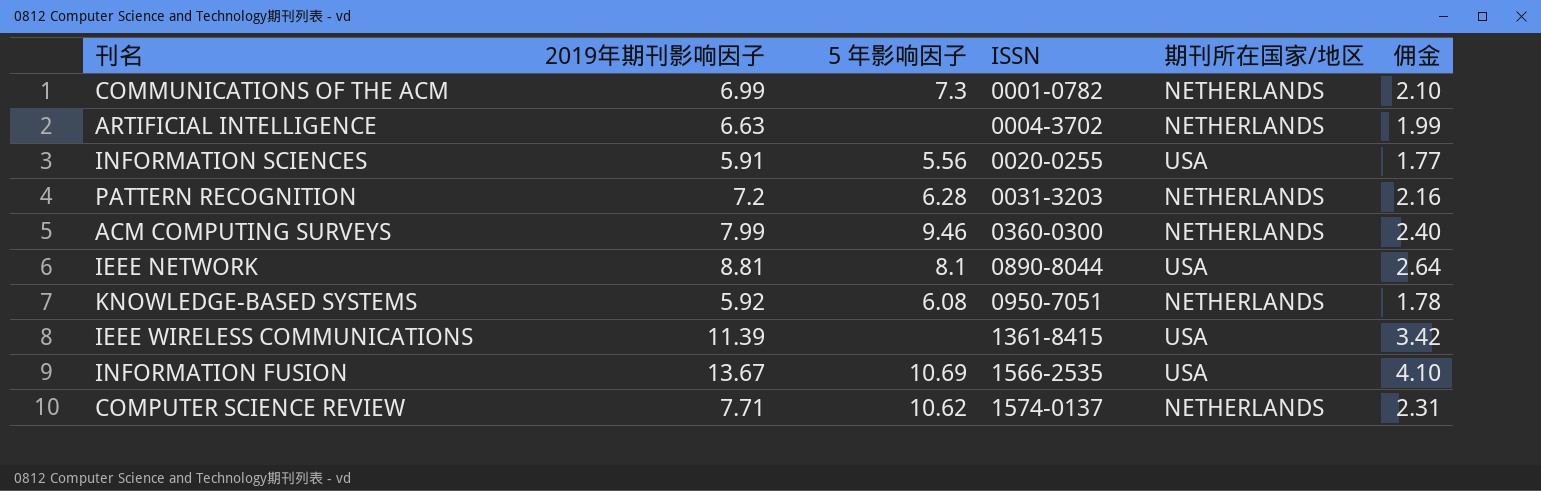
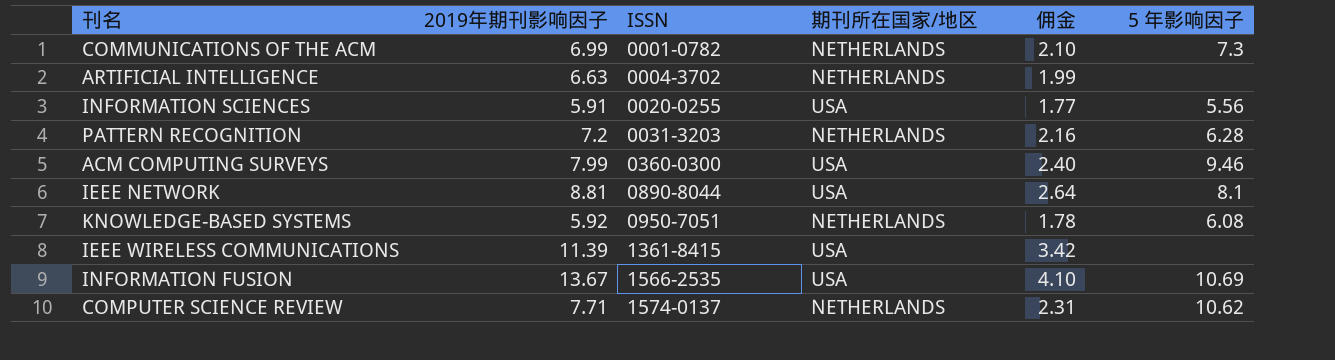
column 5 年影响因子 | position: 3 -> 6
ACM COMPUTING SURVEYS | 期刊所在国家/地区: NETHERLANDS -> USA

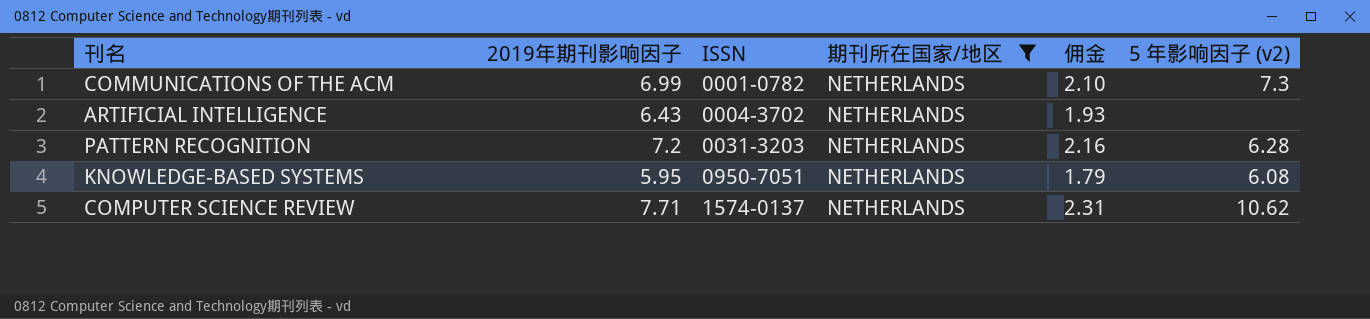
filter: none -> 期刊所在国家/地区 = NETHERLANDS
column name: 5 年影响因子 -> 5 年影响因子 (v2)
ARTIFICIAL INTELLIGENCE | 2019年期刊影响因子: 6.63 -> 6.43
ARTIFICIAL INTELLIGENCE | 佣金: 1.99 -> 1.93
KNOWLEDGE-BASED SYSTEMS | 2019年期刊影响因子: 5.92 -> 5.95
KNOWLEDGE-BASED SYSTEMS | 佣金: 1.78 -> 1.79

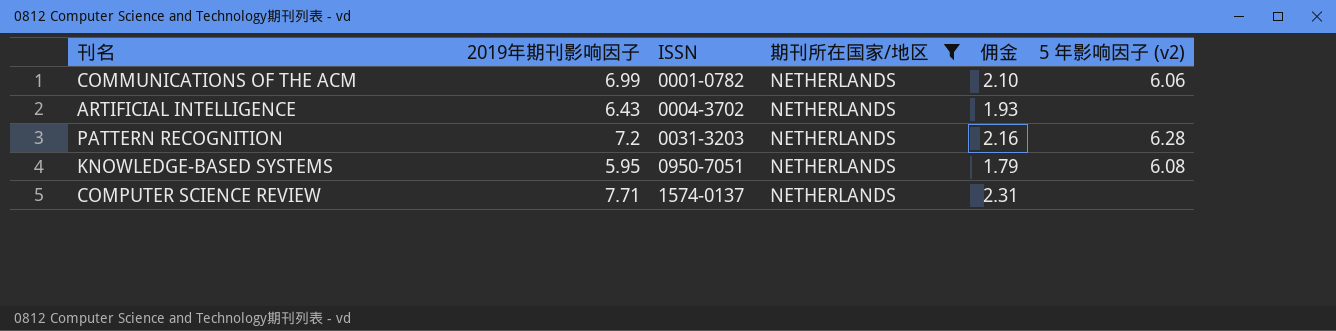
COMMUNICATIONS OF THE ACM | 5 年影响因子 (v2): 7.3 -> 6.06
COMPUTER SCIENCE REVIEW | 5 年影响因子 (v2): 10.62 -> none

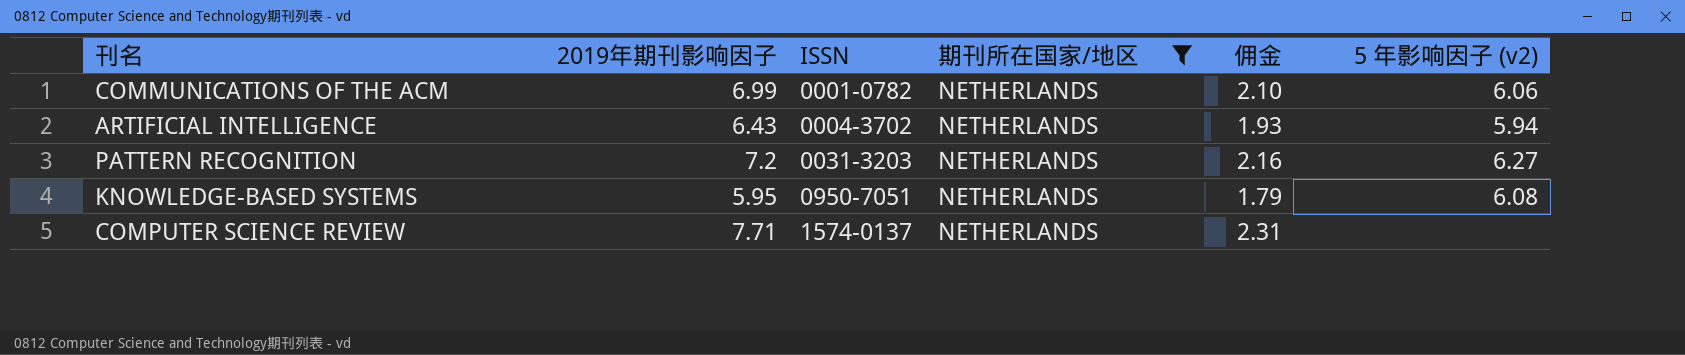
ARTIFICIAL INTELLIGENCE | 5 年影响因子 (v2): none -> 5.94
PATTERN RECOGNITION | 5 年影响因子 (v2): 6.28 -> 6.27

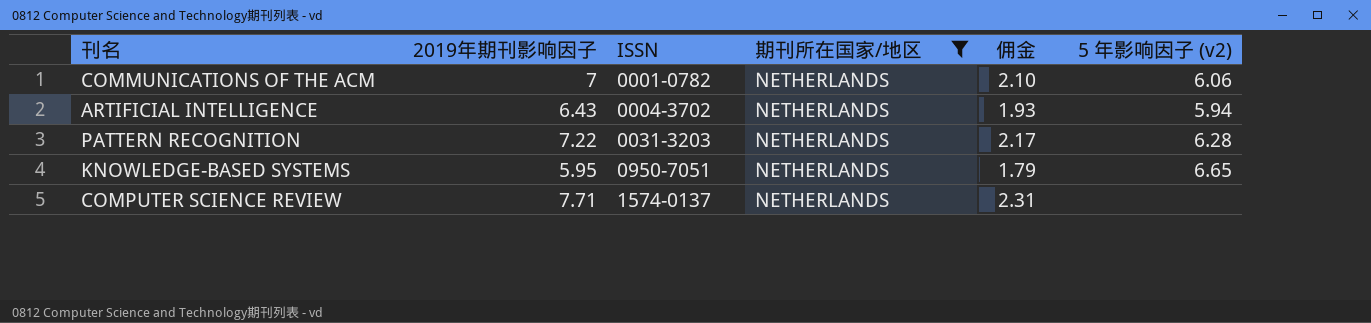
COMMUNICATIONS OF THE ACM | 2019年期刊影响因子: 6.99 -> 7
PATTERN RECOGNITION | 2019年期刊影响因子: 7.2 -> 7.22
PATTERN RECOGNITION | 佣金: 2.16 -> 2.17
PATTERN RECOGNITION | 5 年影响因子 (v2): 6.27 -> 6.28
KNOWLEDGE-BASED SYSTEMS | 5 年影响因子 (v2): 6.08 -> 6.65

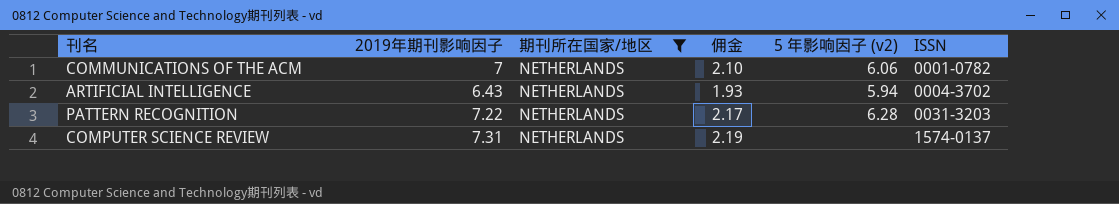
column ISSN | position: 3 -> 6
row KNOWLEDGE-BASED SYSTEMS: 5.95 | 0950-7051 | NETHERLANDS | 1.79 | 6.65 -> none
COMPUTER SCIENCE REVIEW | 2019年期刊影响因子: 7.71 -> 7.31
COMPUTER SCIENCE REVIEW | 佣金: 2.31 -> 2.19

